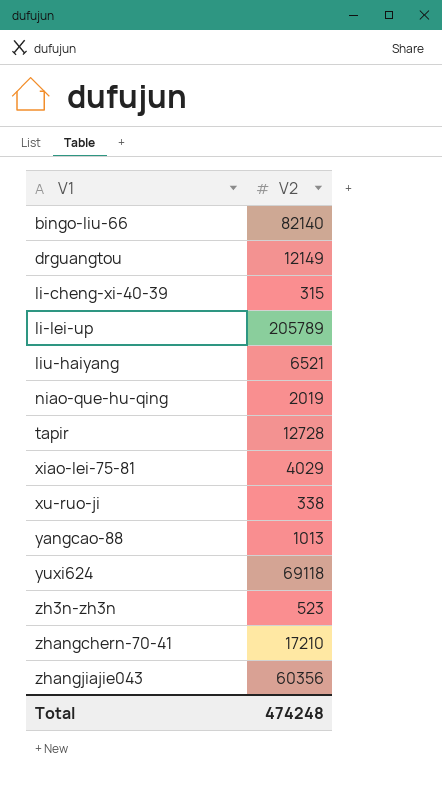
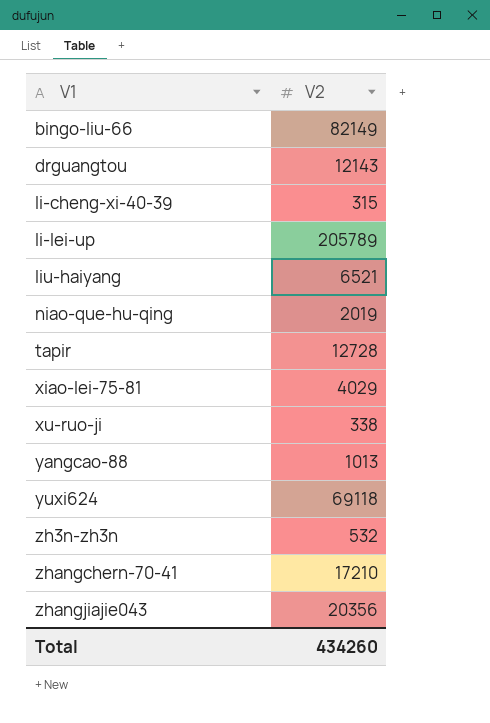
bingo-liu-66 | V2: 82140 -> 82149
drguangtou | V2: 12149 -> 12143
zh3n-zh3n | V2: 523 -> 532
zhangjiajie043 | V2: 60356 -> 20356
Total | V2: 474248 -> 434260

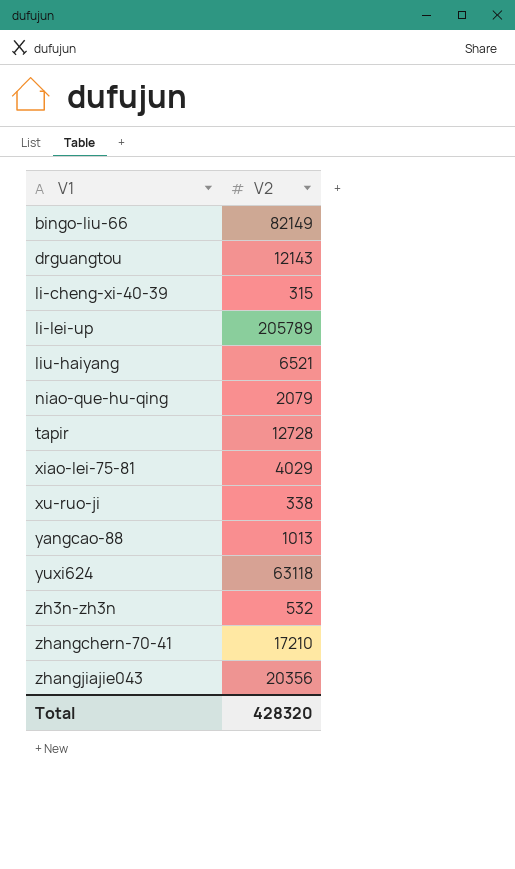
niao-que-hu-qing | V2: 2019 -> 2079
yuxi624 | V2: 69118 -> 63118
Total | V2: 434260 -> 428320

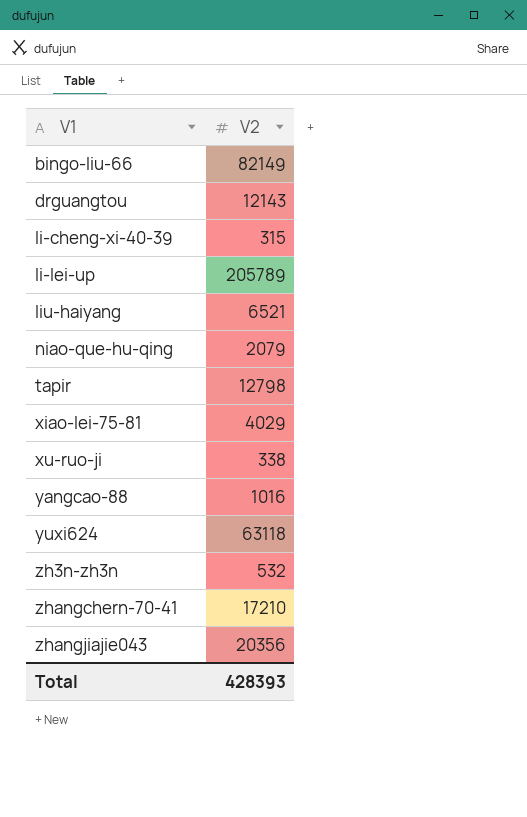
tapir | V2: 12728 -> 12798
yangcao-88 | V2: 1013 -> 1016
Total | V2: 428320 -> 428393

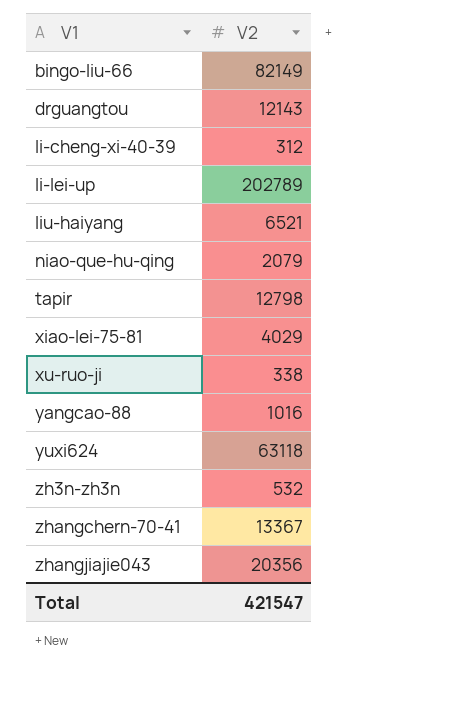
li-cheng-xi-40-39 | V2: 315 -> 312
li-lei-up | V2: 205789 -> 202789
zhangchern-70-41 | V2: 17210 -> 13367
Total | V2: 428393 -> 421547

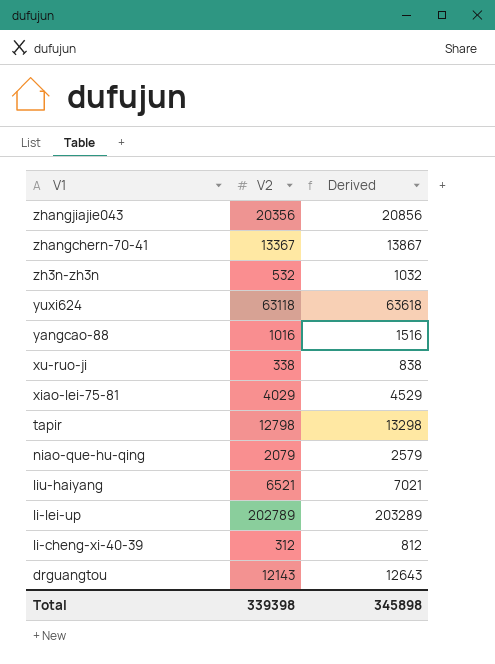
row order: V1 ascending -> V1 descending
column Derived | formula: none -> [V2] + 500
row bingo-liu-66: 82149 -> none
Total | V2: 421547 -> 339398

